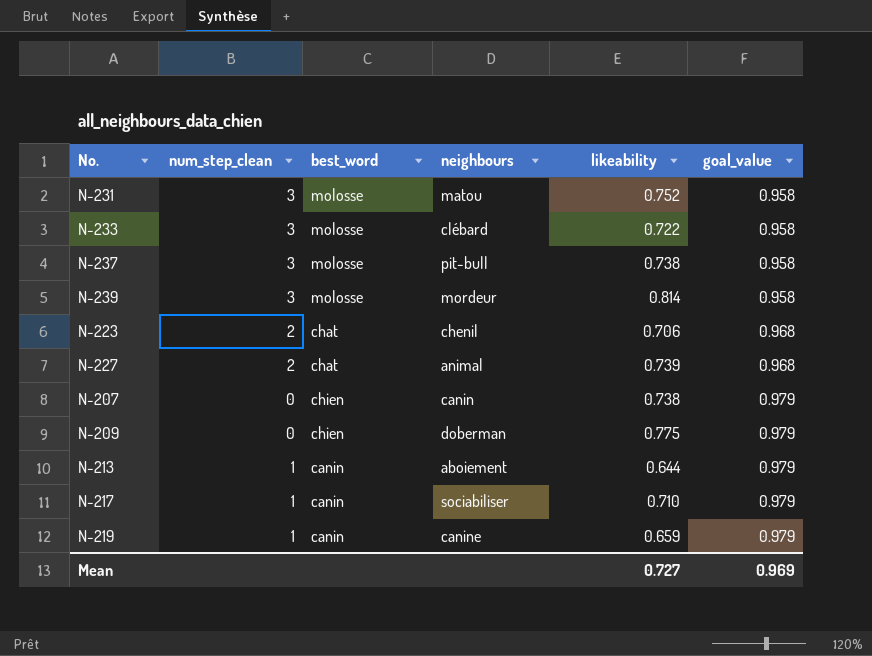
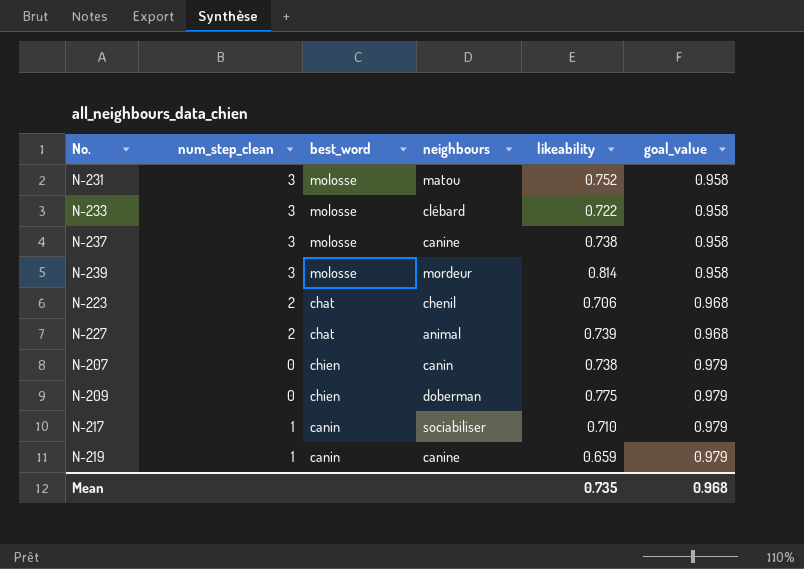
row N-213: 1 | canin | aboiement | 0.644 | 0.979 -> none
N-237 | neighbours: pit-bull -> canine
Mean | likeability: 0.727 -> 0.735
Mean | goal_value: 0.969 -> 0.968

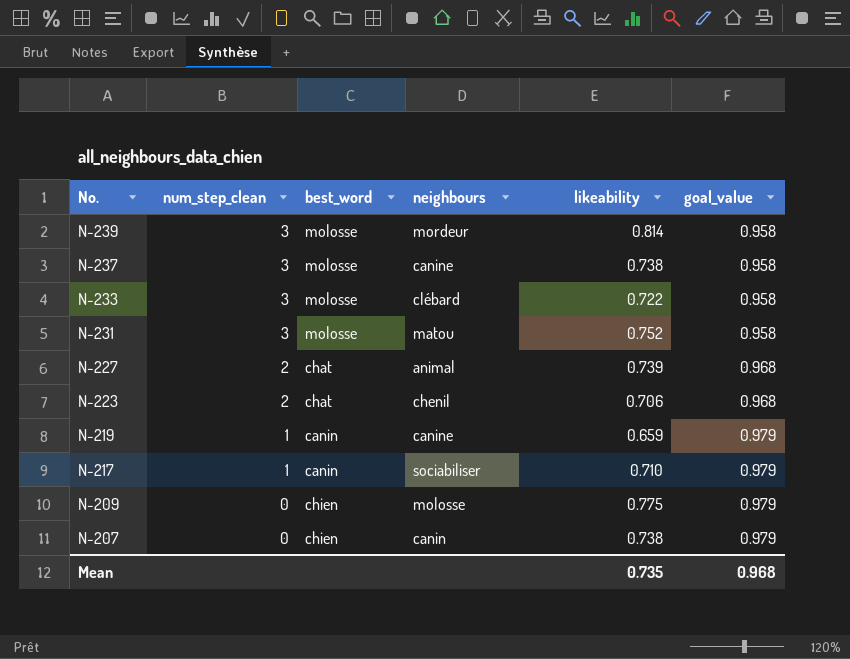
row order: goal_value ascending -> No. descending
N-209 | neighbours: doberman -> molosse

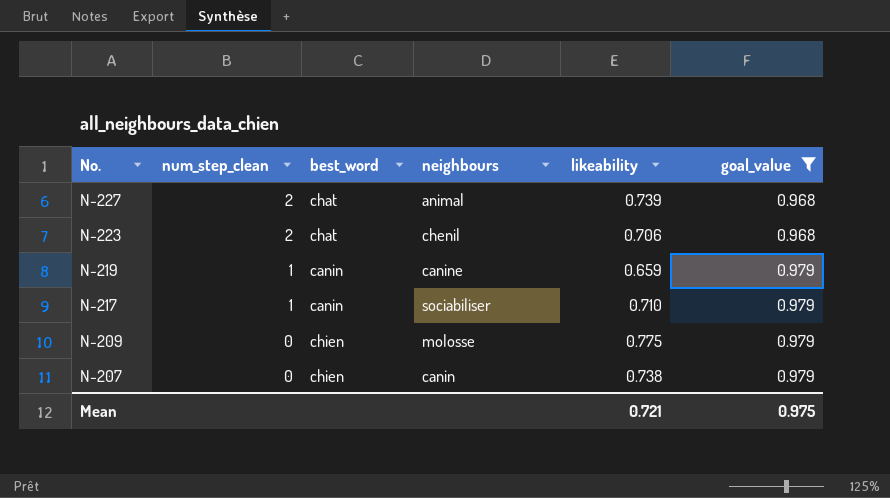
filter: none -> goal_value != 0.958
Mean | likeability: 0.735 -> 0.721
Mean | goal_value: 0.968 -> 0.975

